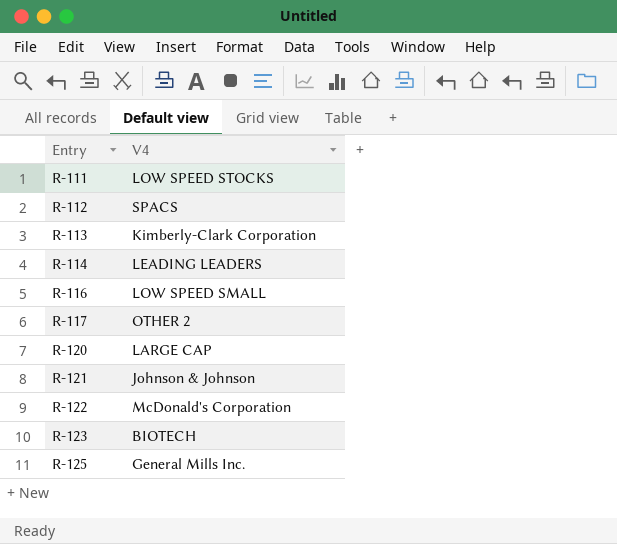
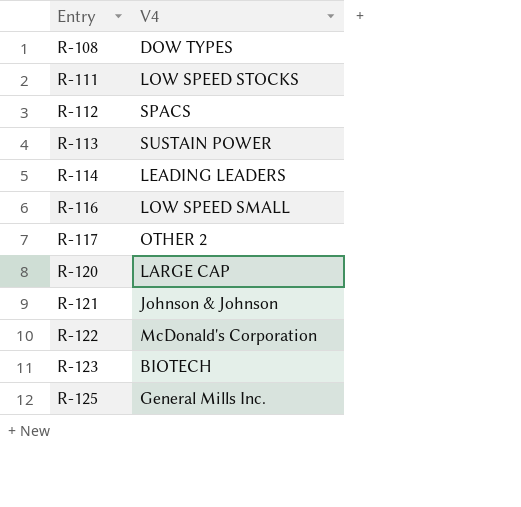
row R-108: none -> DOW TYPES
R-113 | V4: Kimberly-Clark Corporation -> SUSTAIN POWER

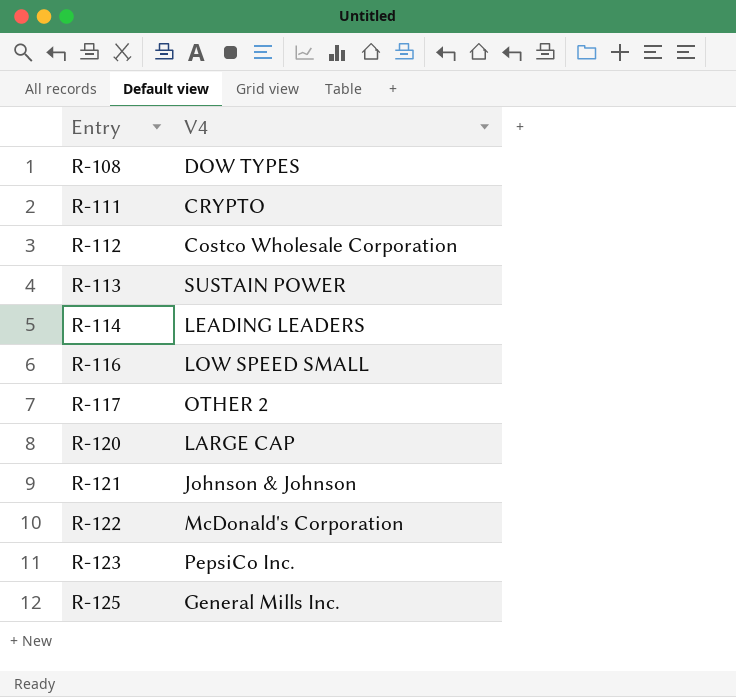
R-111 | V4: LOW SPEED STOCKS -> CRYPTO
R-112 | V4: SPACS -> Costco Wholesale Corporation
R-123 | V4: BIOTECH -> PepsiCo Inc.

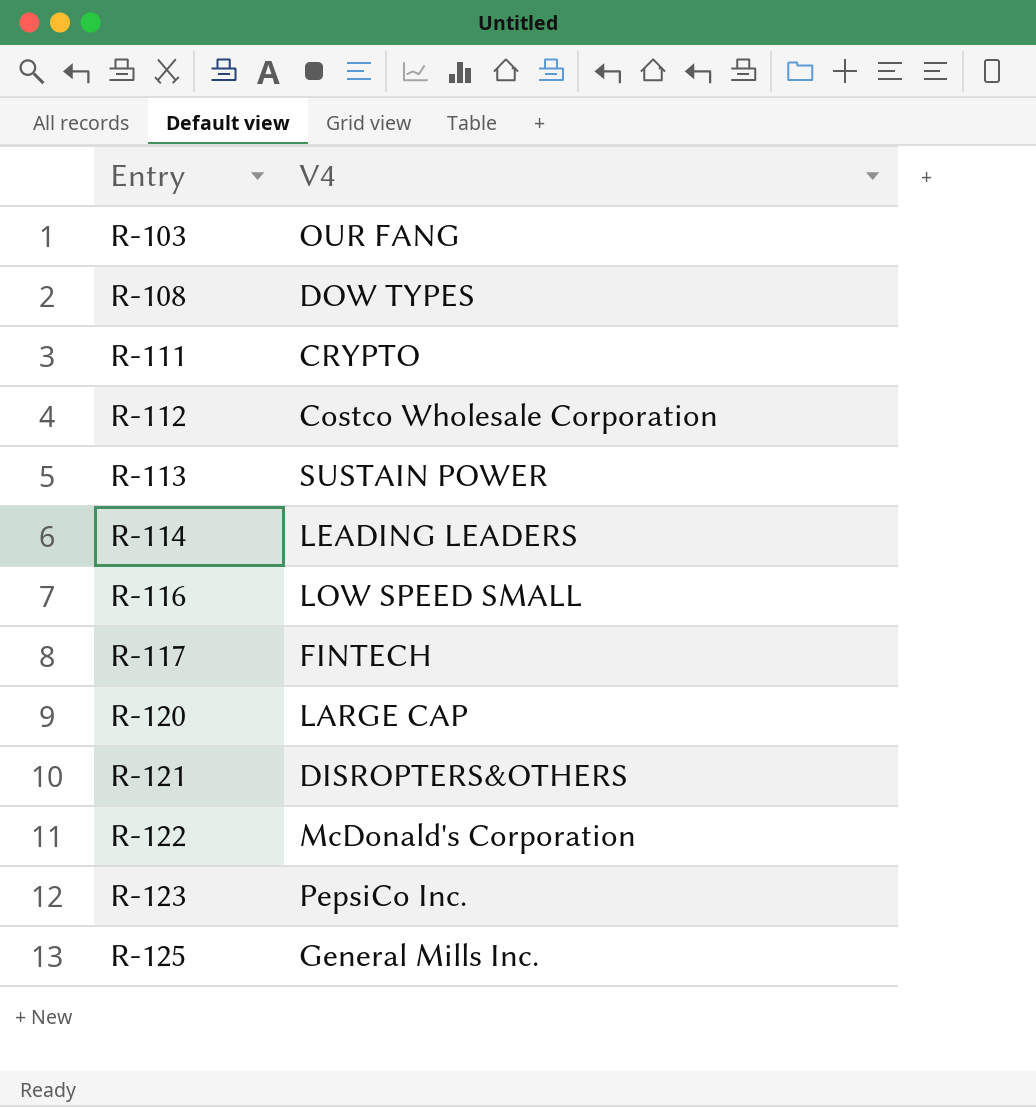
row R-103: none -> OUR FANG
R-117 | V4: OTHER 2 -> FINTECH
R-121 | V4: Johnson & Johnson -> DISROPTERS&OTHERS

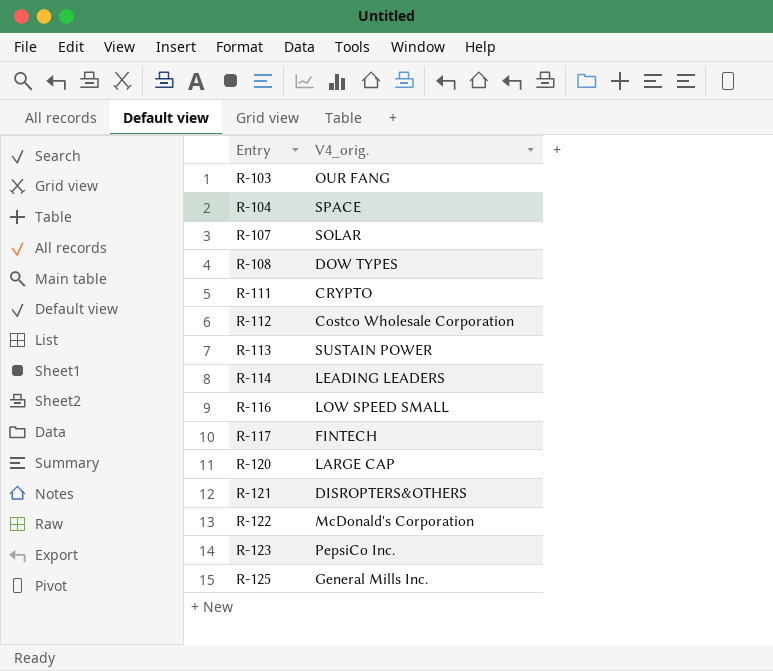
column name: V4 -> V4_orig.
row R-104: none -> SPACE
row R-107: none -> SOLAR

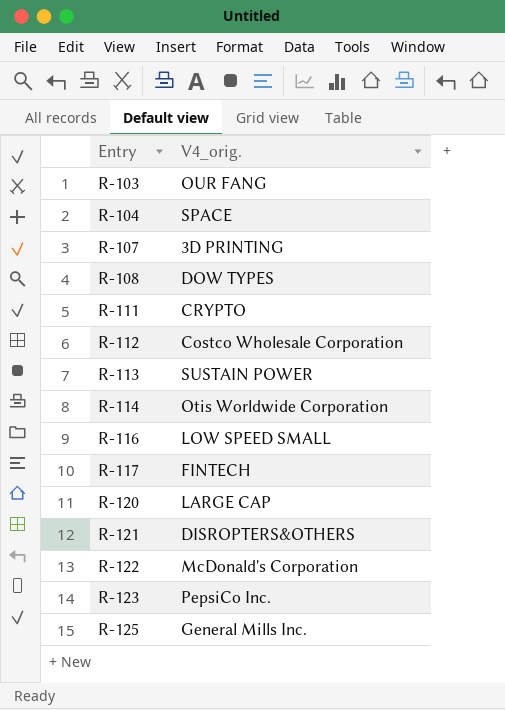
R-107 | V4_orig.: SOLAR -> 3D PRINTING
R-114 | V4_orig.: LEADING LEADERS -> Otis Worldwide Corporation

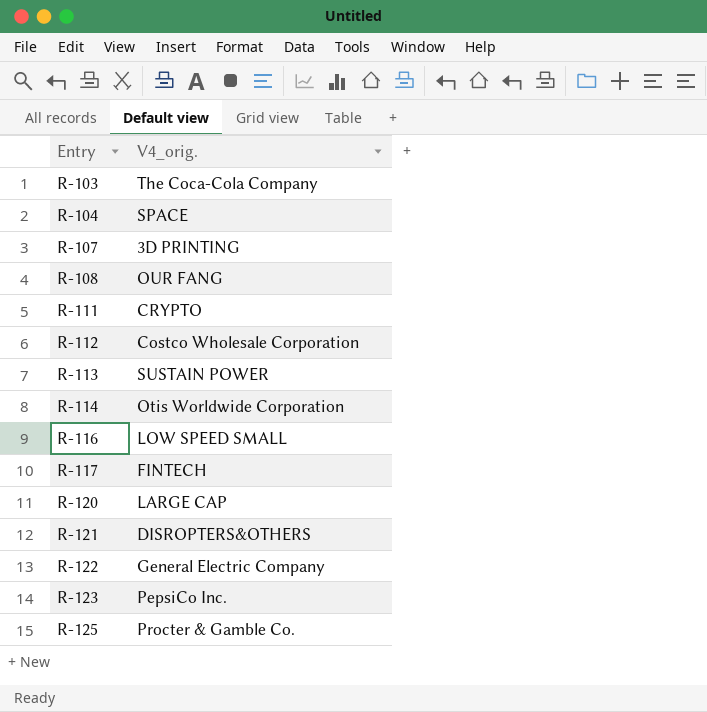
R-103 | V4_orig.: OUR FANG -> The Coca-Cola Company
R-108 | V4_orig.: DOW TYPES -> OUR FANG
R-122 | V4_orig.: McDonald's Corporation -> General Electric Company
R-125 | V4_orig.: General Mills Inc. -> Procter & Gamble Co.

